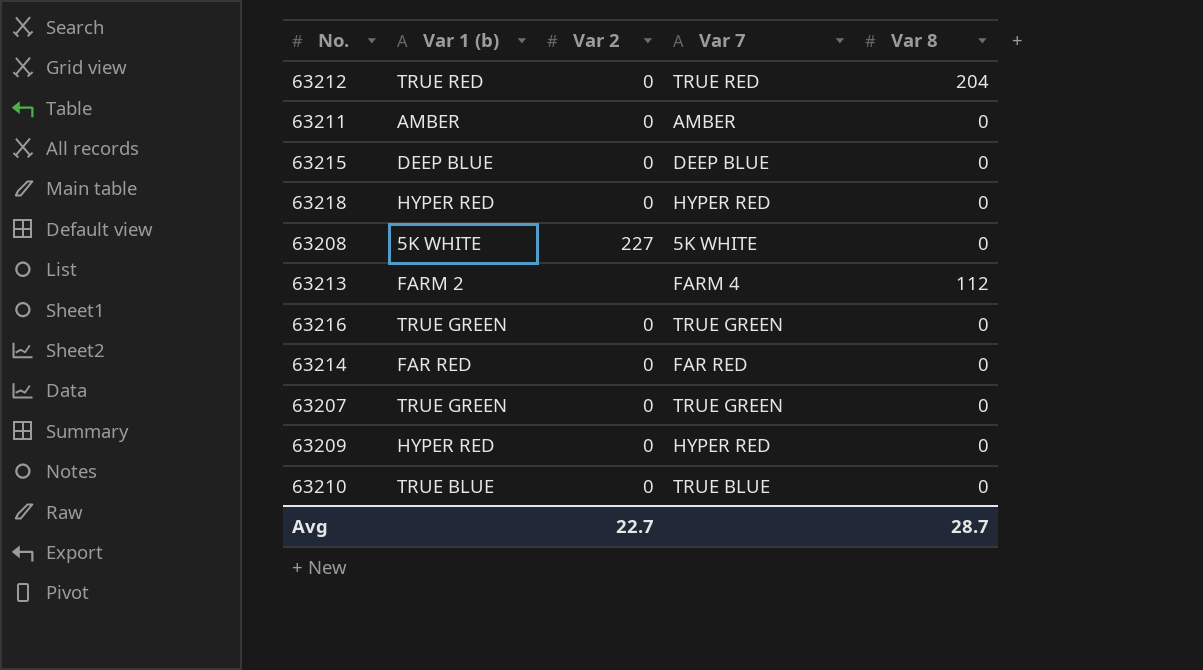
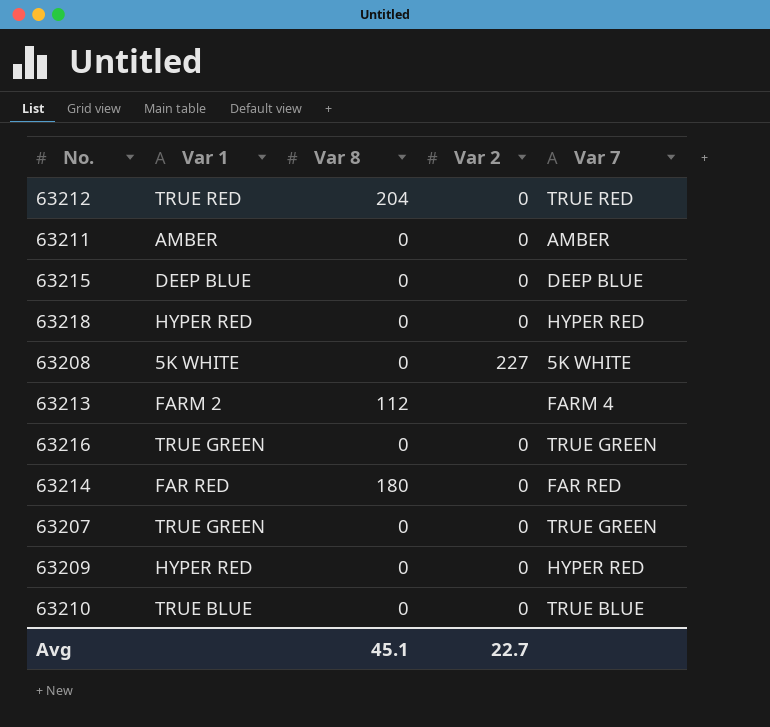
column name: Var 1 (b) -> Var 1
column Var 8 | position: 5 -> 3
63214 | Var 8: 0 -> 180
Avg | Var 8: 28.7 -> 45.1

